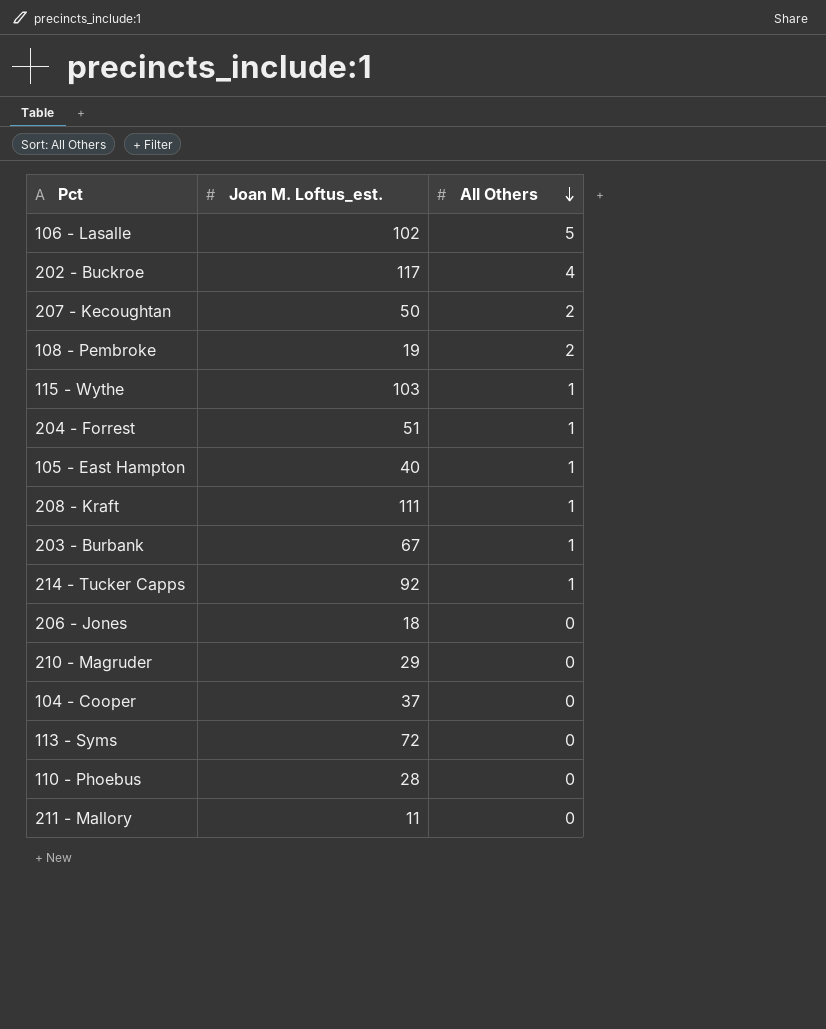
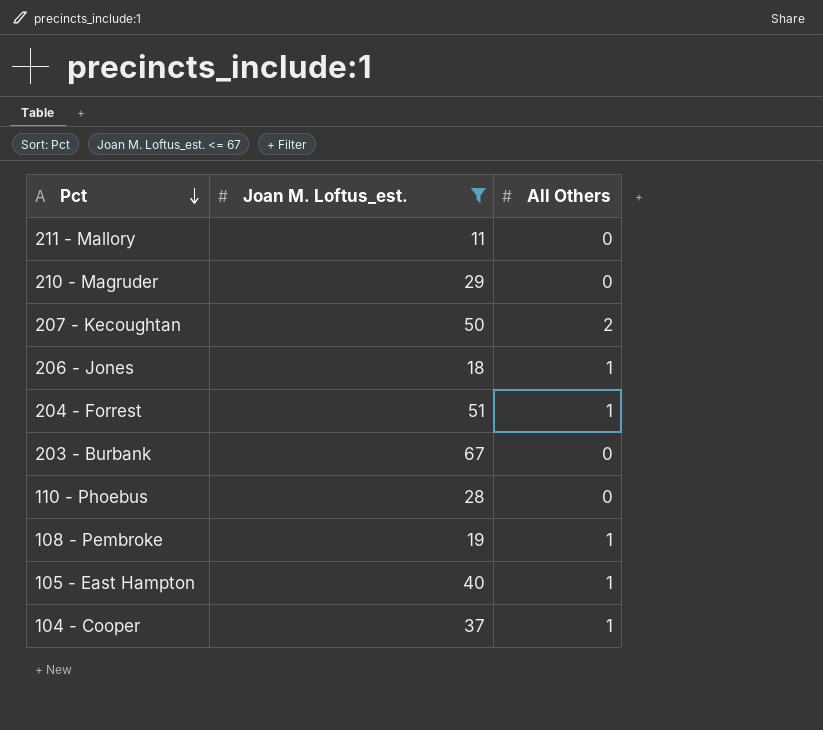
filter: none -> Joan M. Loftus_est. <= 67
row order: All Others descending -> Pct descending
206 - Jones | All Others: 0 -> 1
203 - Burbank | All Others: 1 -> 0
108 - Pembroke | All Others: 2 -> 1
104 - Cooper | All Others: 0 -> 1

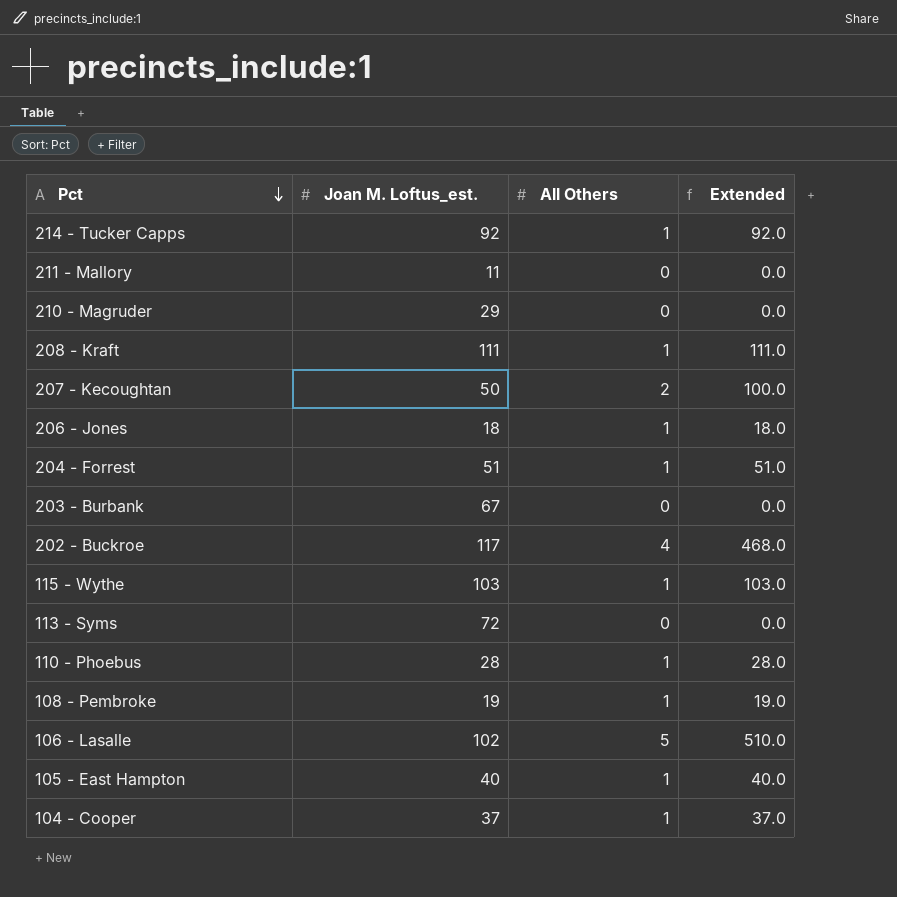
filter: Joan M. Loftus_est. <= 67 -> none
column Extended | formula: none -> [Joan M. Loftus_est.] * [All Others]
110 - Phoebus | All Others: 0 -> 1

